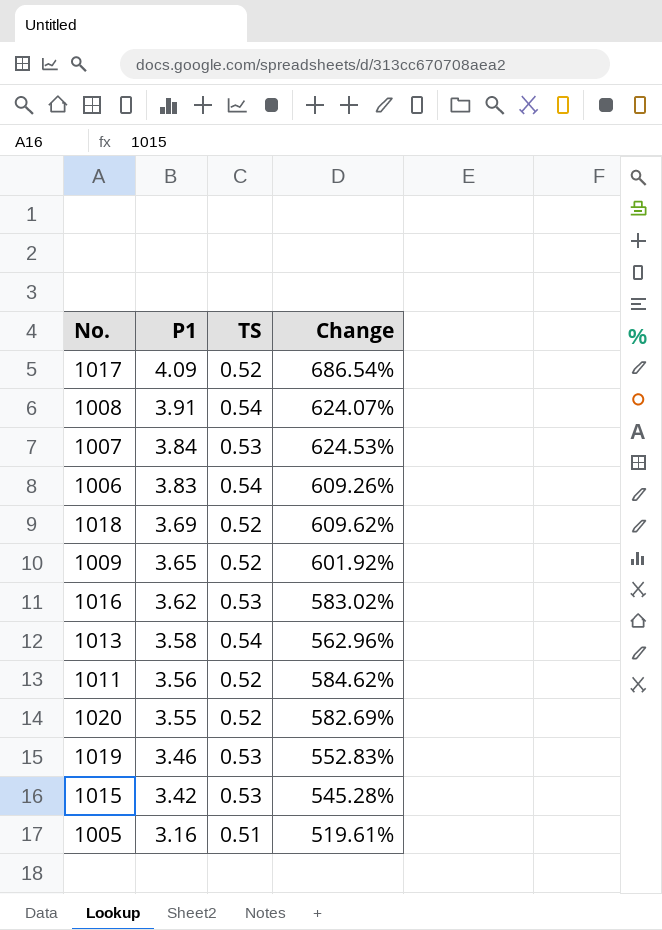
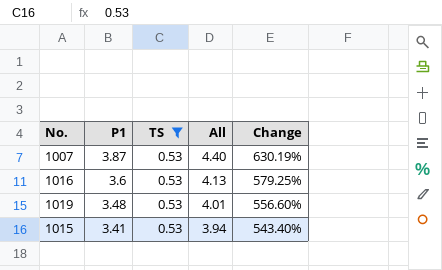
filter: none -> TS = 0.53
column All | formula: none -> [P1] + [TS]
1007 | P1: 3.84 -> 3.87
1007 | Change: 624.53% -> 630.19%
1016 | P1: 3.62 -> 3.6
1016 | Change: 583.02% -> 579.25%
1019 | P1: 3.46 -> 3.48
1019 | Change: 552.83% -> 556.60%
1015 | P1: 3.42 -> 3.41
1015 | Change: 545.28% -> 543.40%

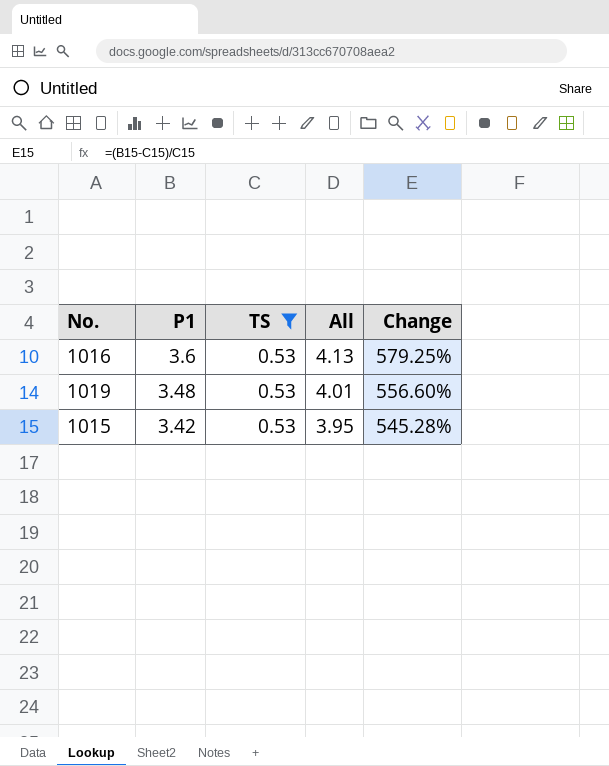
row 1007: 3.87 | 0.53 | 4.40 | 630.19% -> none
1015 | P1: 3.41 -> 3.42
1015 | All: 3.94 -> 3.95
1015 | Change: 543.40% -> 545.28%

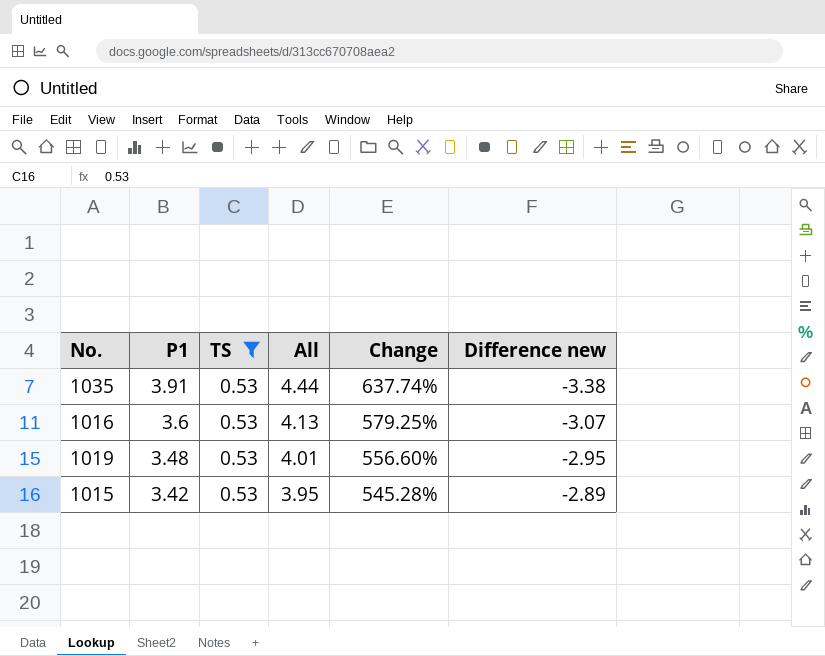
column Difference new | formula: none -> [TS] - [P1]
row 1035: none -> 3.91 | 0.53 | 4.44 | 637.74% | -3.38

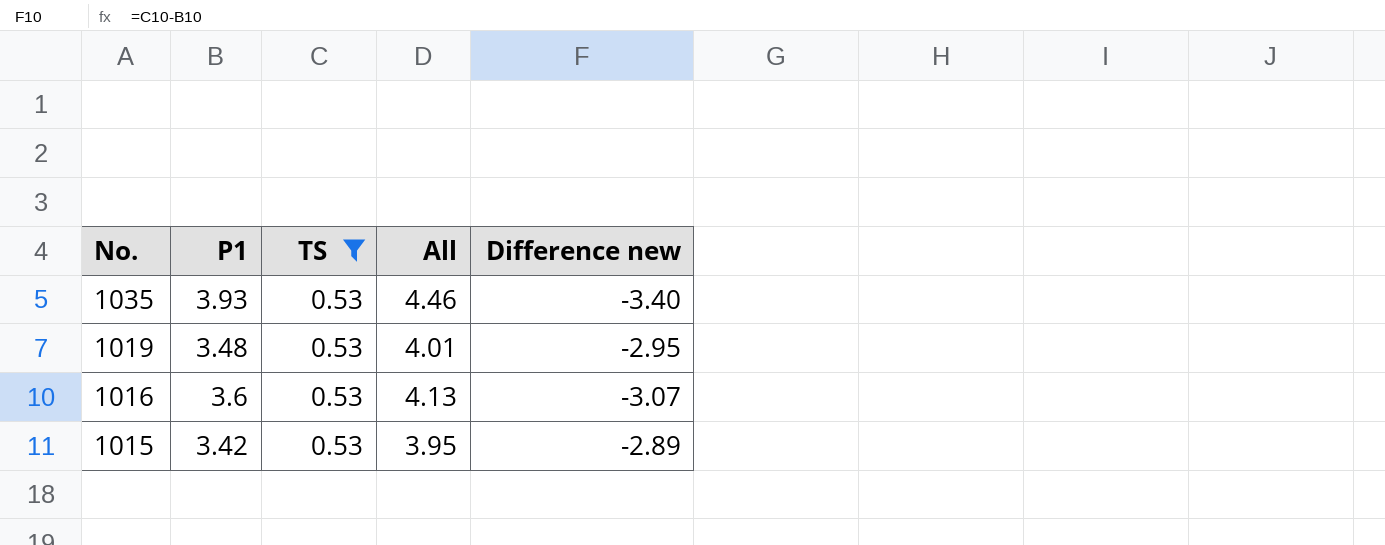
row order: P1 descending -> No. descending
column Change | formula: ([P1] - [TS]) / [TS] -> none
1035 | P1: 3.91 -> 3.93
1035 | All: 4.44 -> 4.46
1035 | Difference new: -3.38 -> -3.40

